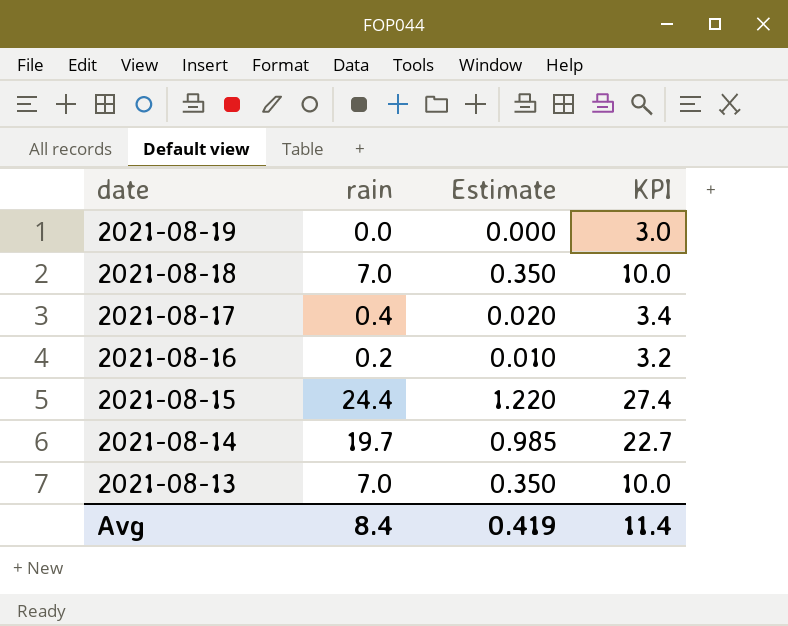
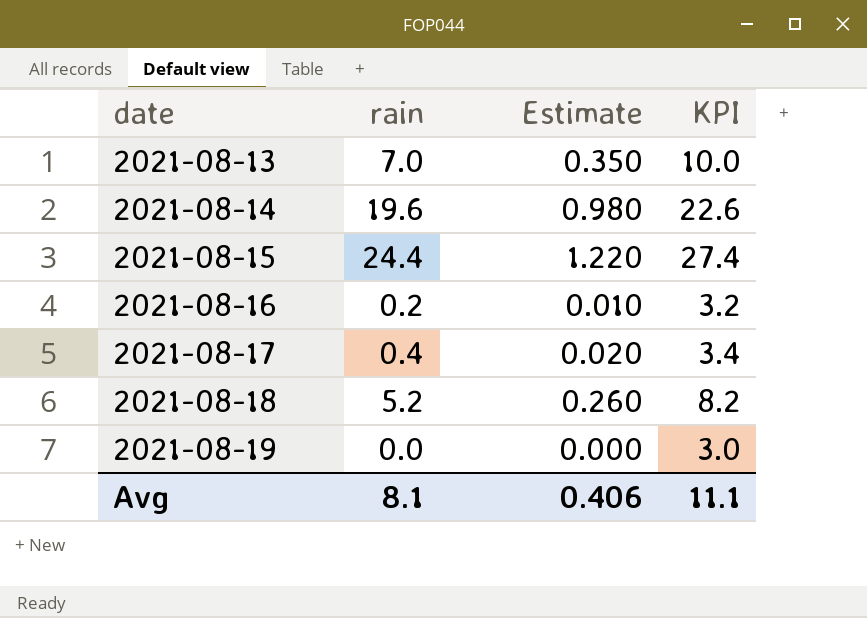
row order: date descending -> date ascending
2021-08-14 | rain: 19.7 -> 19.6
2021-08-14 | Estimate: 0.985 -> 0.980
2021-08-14 | KPI: 22.7 -> 22.6
2021-08-18 | rain: 7.0 -> 5.2
2021-08-18 | Estimate: 0.350 -> 0.260
2021-08-18 | KPI: 10.0 -> 8.2
Avg | rain: 8.4 -> 8.1
Avg | Estimate: 0.419 -> 0.406
Avg | KPI: 11.4 -> 11.1

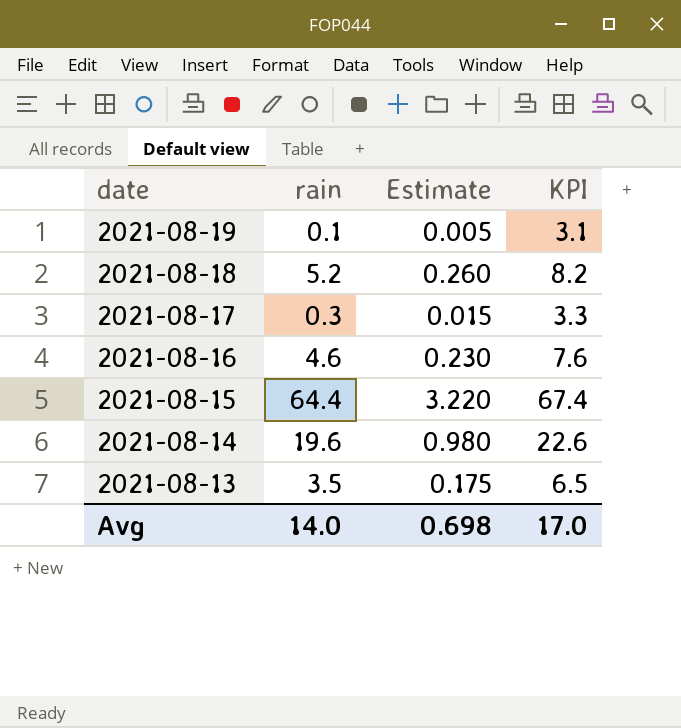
row order: date ascending -> date descending
2021-08-19 | rain: 0.0 -> 0.1
2021-08-19 | Estimate: 0.000 -> 0.005
2021-08-19 | KPI: 3.0 -> 3.1
2021-08-17 | rain: 0.4 -> 0.3
2021-08-17 | Estimate: 0.020 -> 0.015
2021-08-17 | KPI: 3.4 -> 3.3
2021-08-16 | rain: 0.2 -> 4.6
2021-08-16 | Estimate: 0.010 -> 0.230
2021-08-16 | KPI: 3.2 -> 7.6
2021-08-15 | rain: 24.4 -> 64.4
2021-08-15 | Estimate: 1.220 -> 3.220
2021-08-15 | KPI: 27.4 -> 67.4
2021-08-13 | rain: 7.0 -> 3.5
2021-08-13 | Estimate: 0.350 -> 0.175
2021-08-13 | KPI: 10.0 -> 6.5
Avg | rain: 8.1 -> 14.0
Avg | Estimate: 0.406 -> 0.698
Avg | KPI: 11.1 -> 17.0

